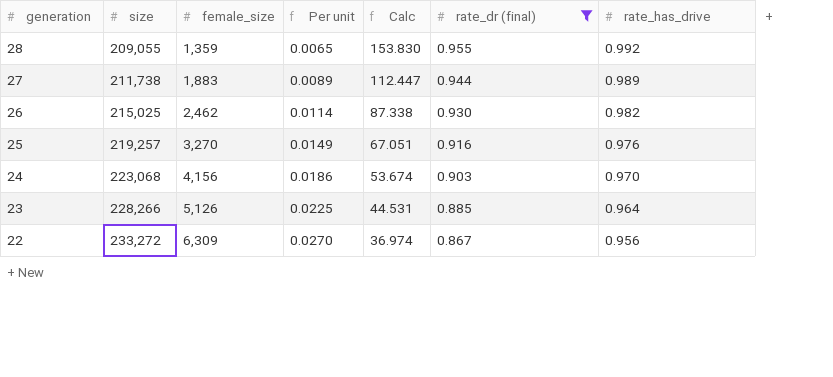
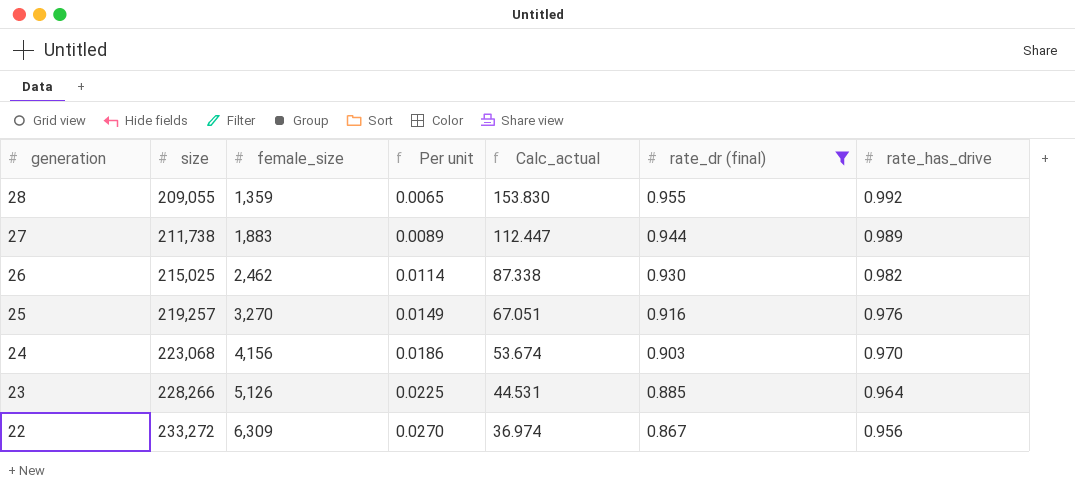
column name: Calc -> Calc_actual

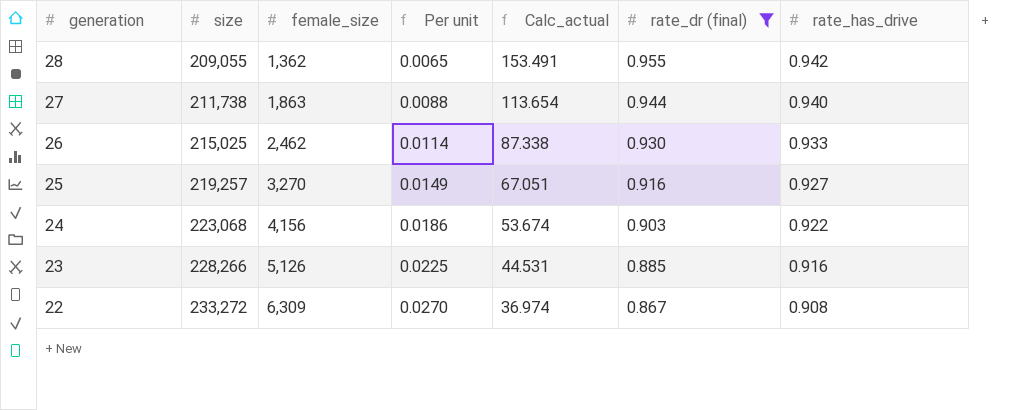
28 | female_size: 1,359 -> 1,362
28 | Calc_actual: 153.830 -> 153.491
28 | rate_has_drive: 0.992 -> 0.942
27 | female_size: 1,883 -> 1,863
27 | Per unit: 0.0089 -> 0.0088
27 | Calc_actual: 112.447 -> 113.654
27 | rate_has_drive: 0.989 -> 0.940
26 | rate_has_drive: 0.982 -> 0.933
25 | rate_has_drive: 0.976 -> 0.927
24 | rate_has_drive: 0.970 -> 0.922
23 | rate_has_drive: 0.964 -> 0.916
22 | rate_has_drive: 0.956 -> 0.908

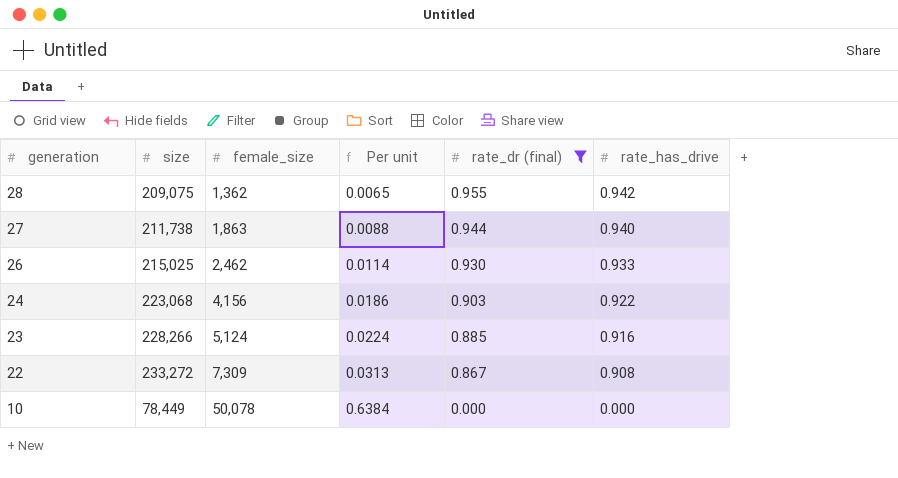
column Calc_actual | formula: [size] / [female_size] -> none
row 25: 219,257 | 3,270 | 0.0149 | 67.051 | 0.916 | 0.927 -> none
28 | size: 209,055 -> 209,075
23 | female_size: 5,126 -> 5,124
23 | Per unit: 0.0225 -> 0.0224
22 | female_size: 6,309 -> 7,309
22 | Per unit: 0.0270 -> 0.0313
row 10: none -> 78,449 | 50,078 | 0.6384 | 0.000 | 0.000

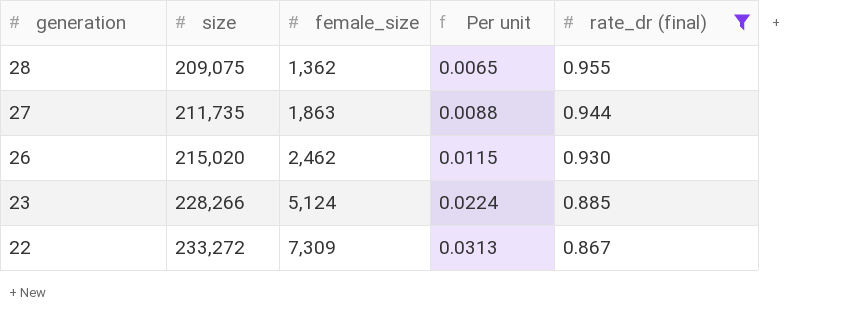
column rate_has_drive | position: 6 -> none
row 24: 223,068 | 4,156 | 0.0186 | 0.903 | 0.922 -> none
row 10: 78,449 | 50,078 | 0.6384 | 0.000 | 0.000 -> none
27 | size: 211,738 -> 211,735
26 | size: 215,025 -> 215,020
26 | Per unit: 0.0114 -> 0.0115

